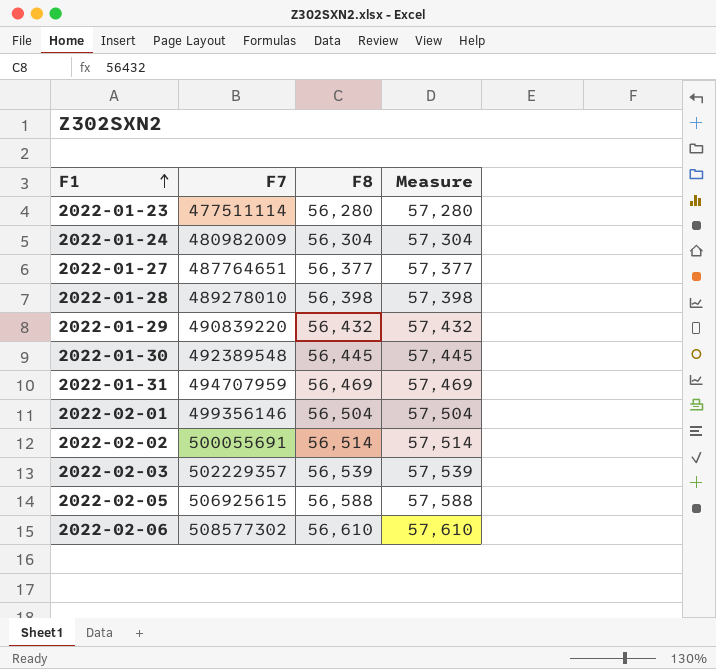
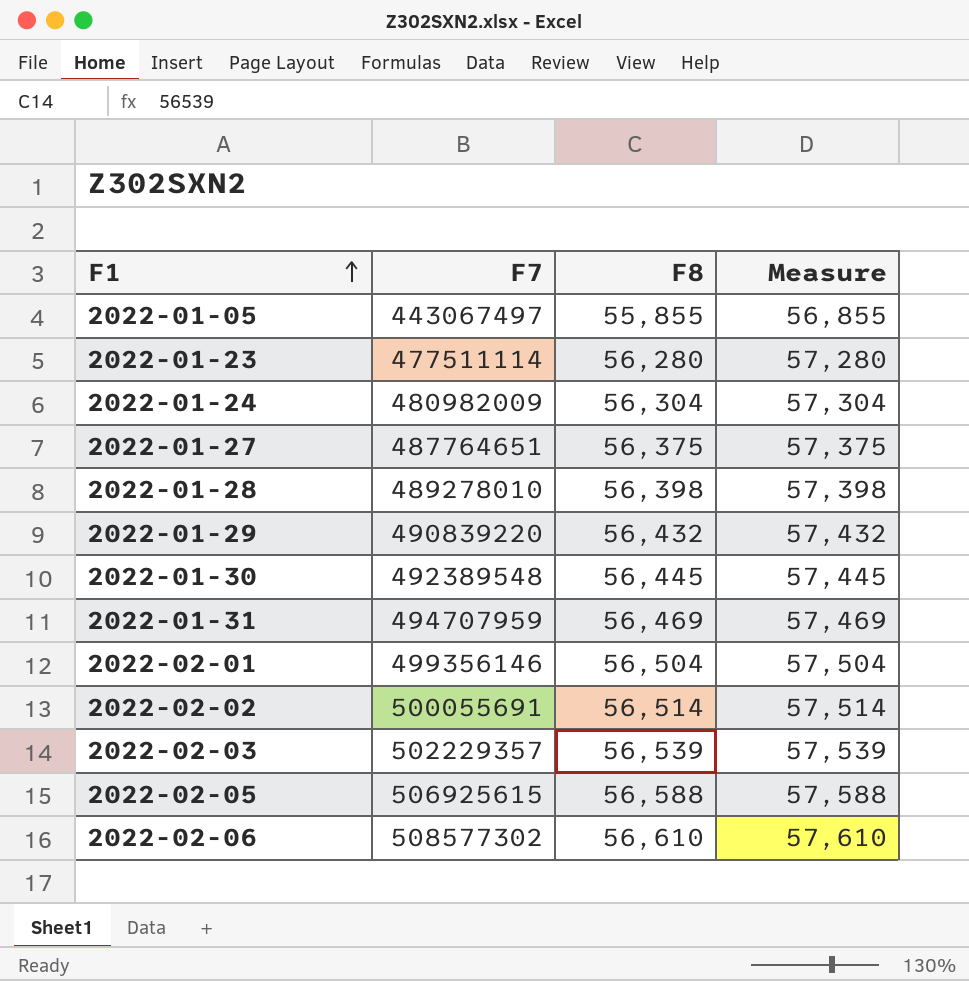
row 2022-01-05: none -> 443067497 | 55,855 | 56,855
2022-01-27 | F8: 56,377 -> 56,375
2022-01-27 | Measure: 57,377 -> 57,375

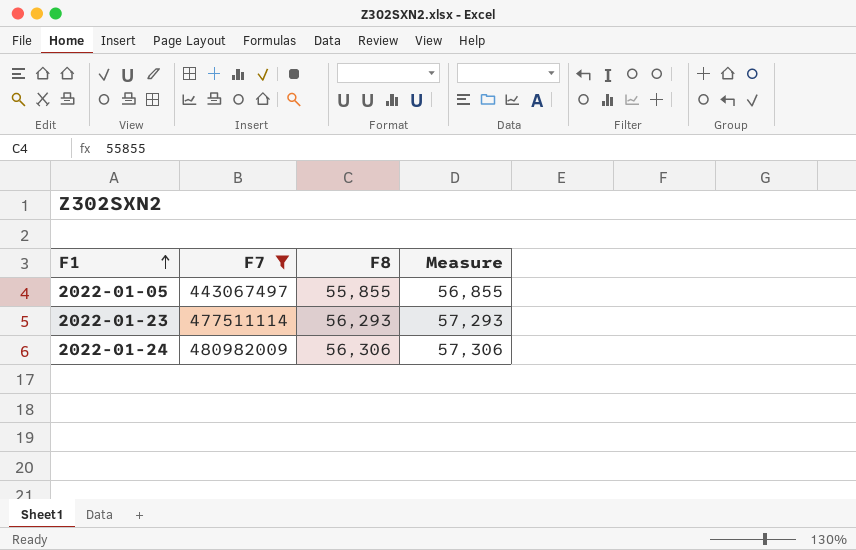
filter: none -> F7 <= 480982009
2022-01-23 | F8: 56,280 -> 56,293
2022-01-23 | Measure: 57,280 -> 57,293
2022-01-24 | F8: 56,304 -> 56,306
2022-01-24 | Measure: 57,304 -> 57,306

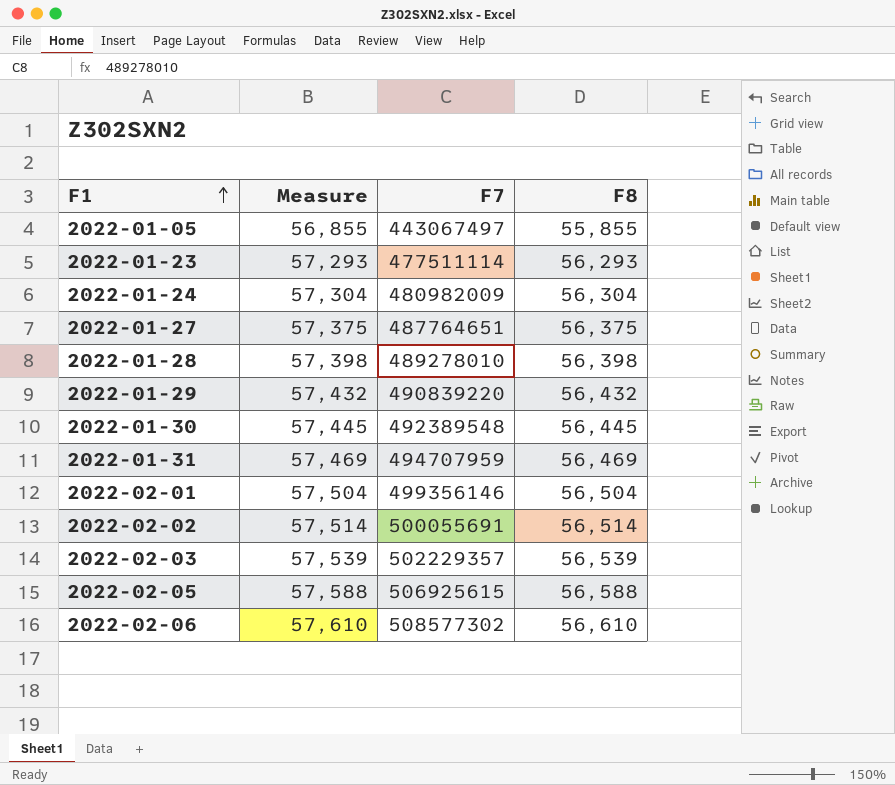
filter: F7 <= 480982009 -> none
column Measure | position: 4 -> 2
2022-01-24 | Measure: 57,306 -> 57,304
2022-01-24 | F8: 56,306 -> 56,304

